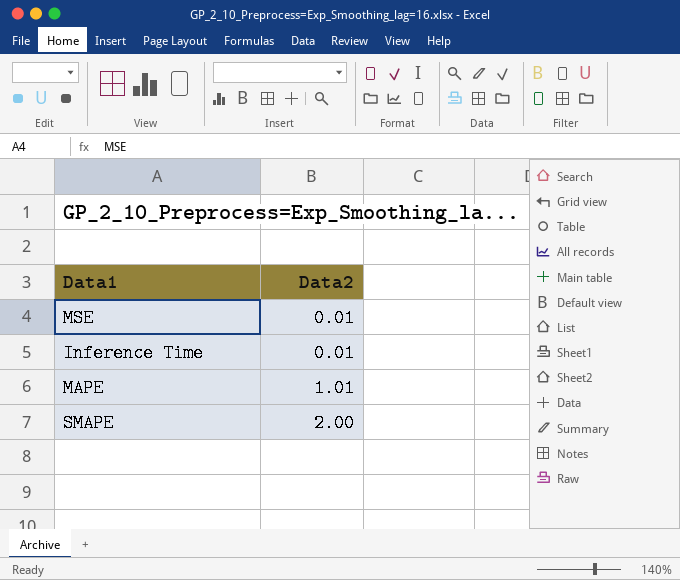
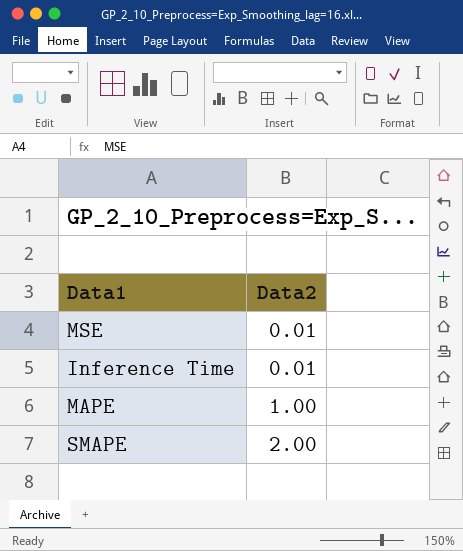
MAPE | Data2: 1.01 -> 1.00

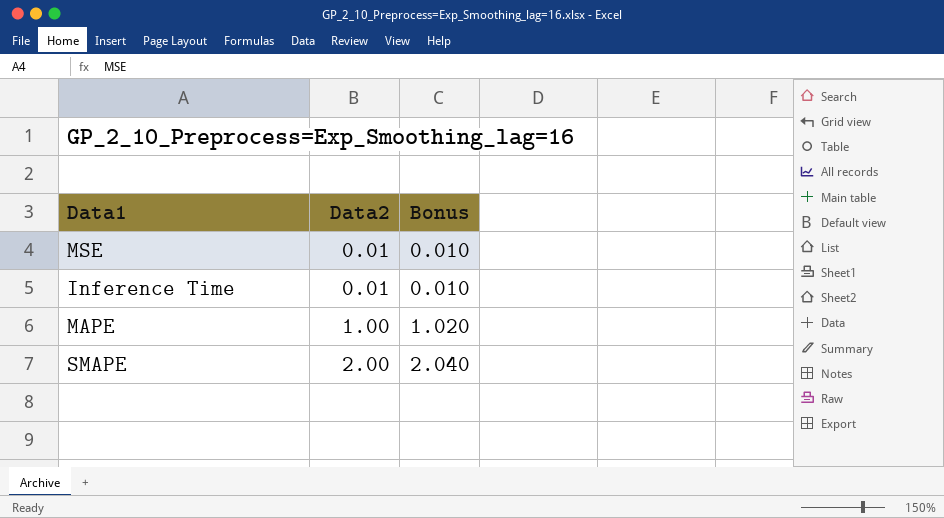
column Bonus | formula: none -> [Data2] * 1.02

